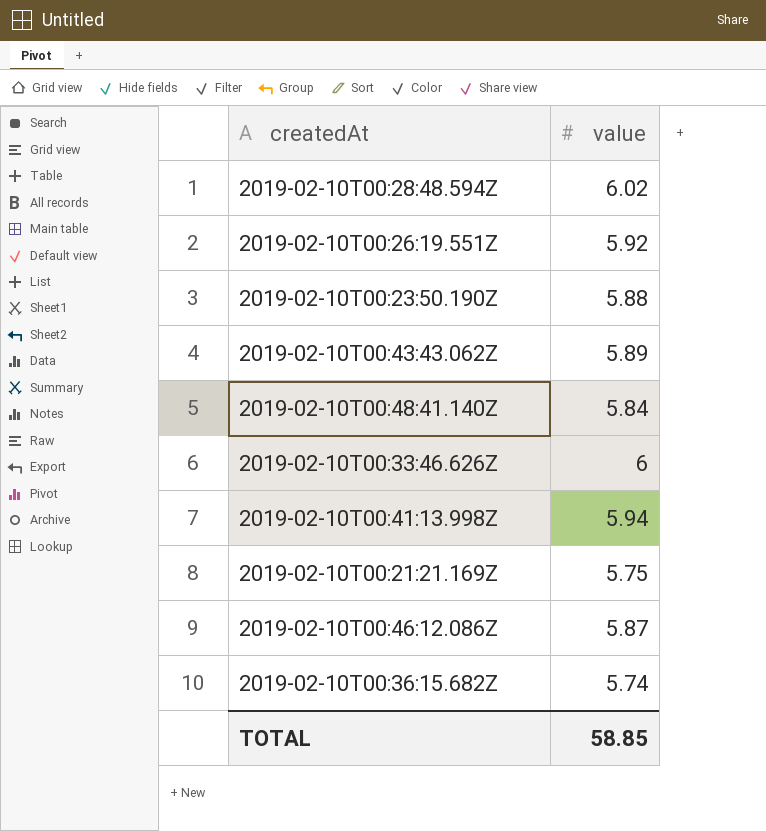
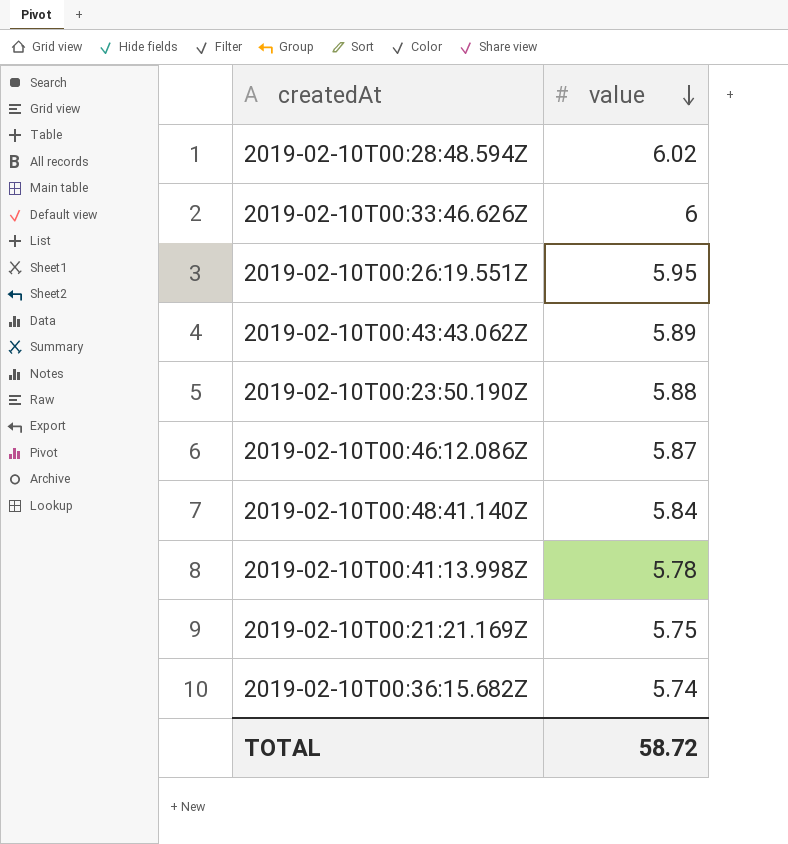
row order: none -> value descending
2019-02-10T00:26:19.551Z | value: 5.92 -> 5.95
2019-02-10T00:41:13.998Z | value: 5.94 -> 5.78
TOTAL | value: 58.85 -> 58.72

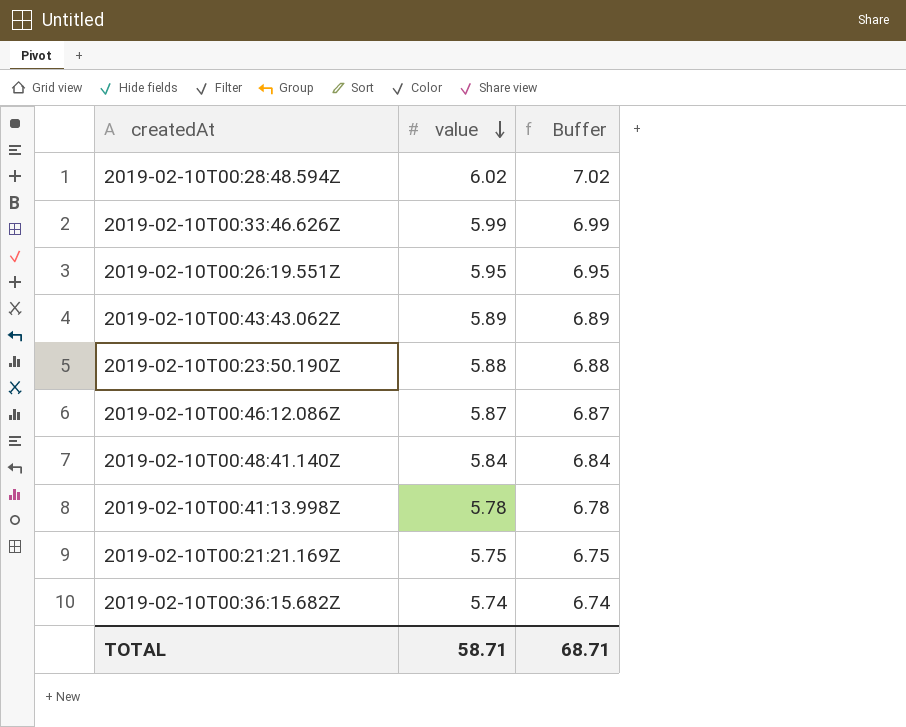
column Buffer | formula: none -> [value] + 1
2019-02-10T00:33:46.626Z | value: 6 -> 5.99
TOTAL | value: 58.72 -> 58.71

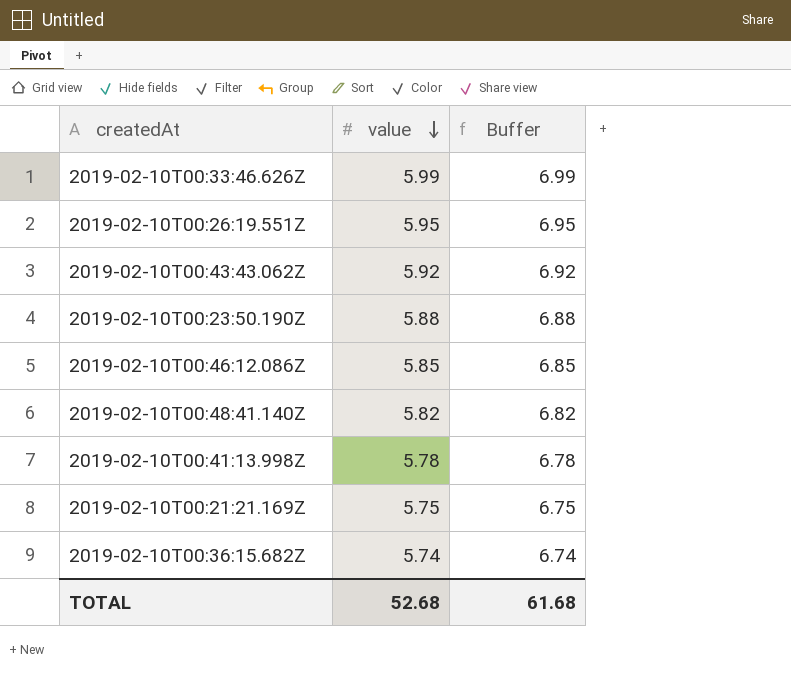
row 2019-02-10T00:28:48.594Z: 6.02 | 7.02 -> none
2019-02-10T00:43:43.062Z | value: 5.89 -> 5.92
2019-02-10T00:43:43.062Z | Buffer: 6.89 -> 6.92
2019-02-10T00:46:12.086Z | value: 5.87 -> 5.85
2019-02-10T00:46:12.086Z | Buffer: 6.87 -> 6.85
2019-02-10T00:48:41.140Z | value: 5.84 -> 5.82
2019-02-10T00:48:41.140Z | Buffer: 6.84 -> 6.82
TOTAL | value: 58.71 -> 52.68
TOTAL | Buffer: 68.71 -> 61.68

